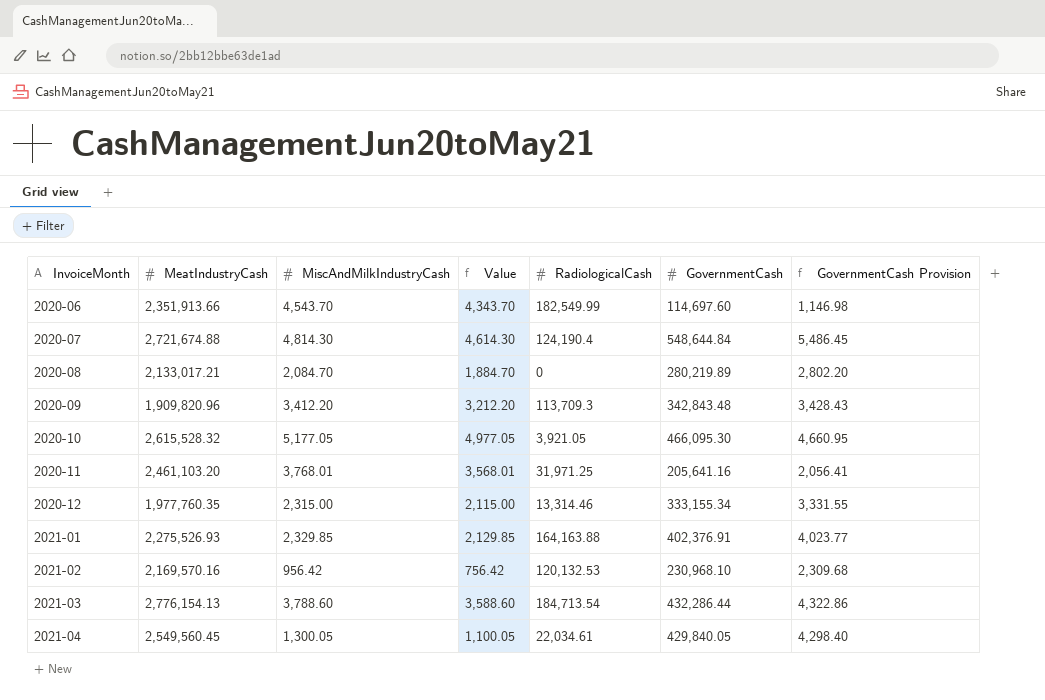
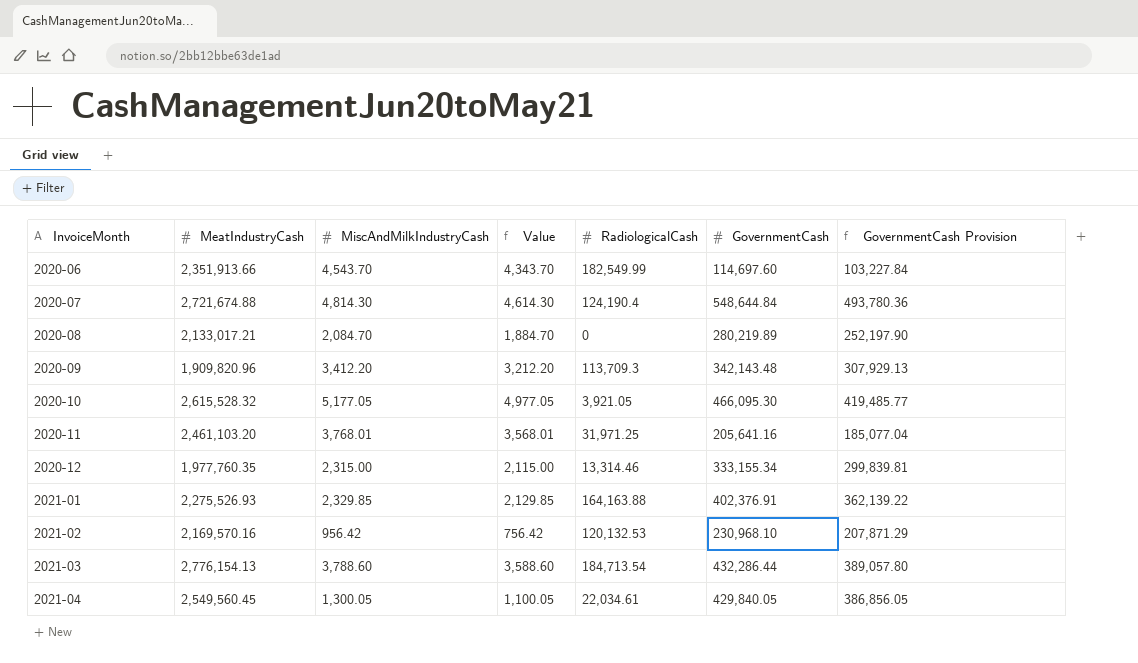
column GovernmentCash Provision | formula: [GovernmentCash] * 0.01 -> [GovernmentCash] * 0.9
2020-09 | GovernmentCash: 342,843.48 -> 342,143.48

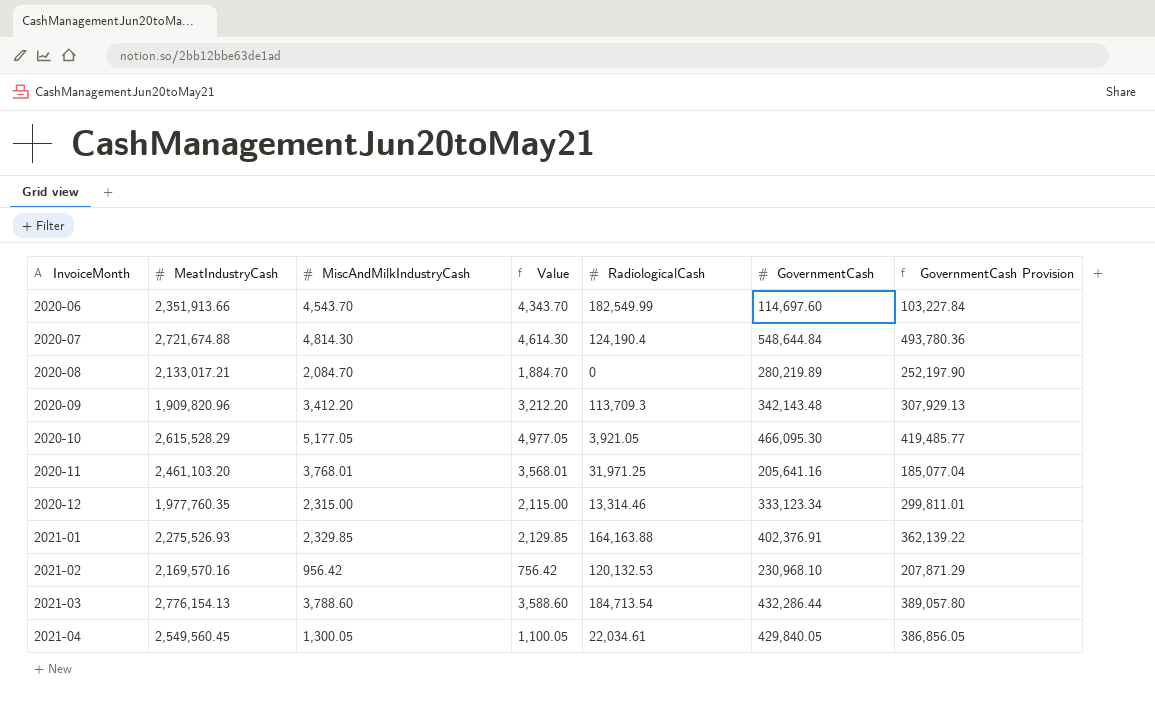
2020-10 | MeatIndustryCash: 2,615,528.32 -> 2,615,528.29
2020-12 | GovernmentCash: 333,155.34 -> 333,123.34
2020-12 | GovernmentCash Provision: 299,839.81 -> 299,811.01

